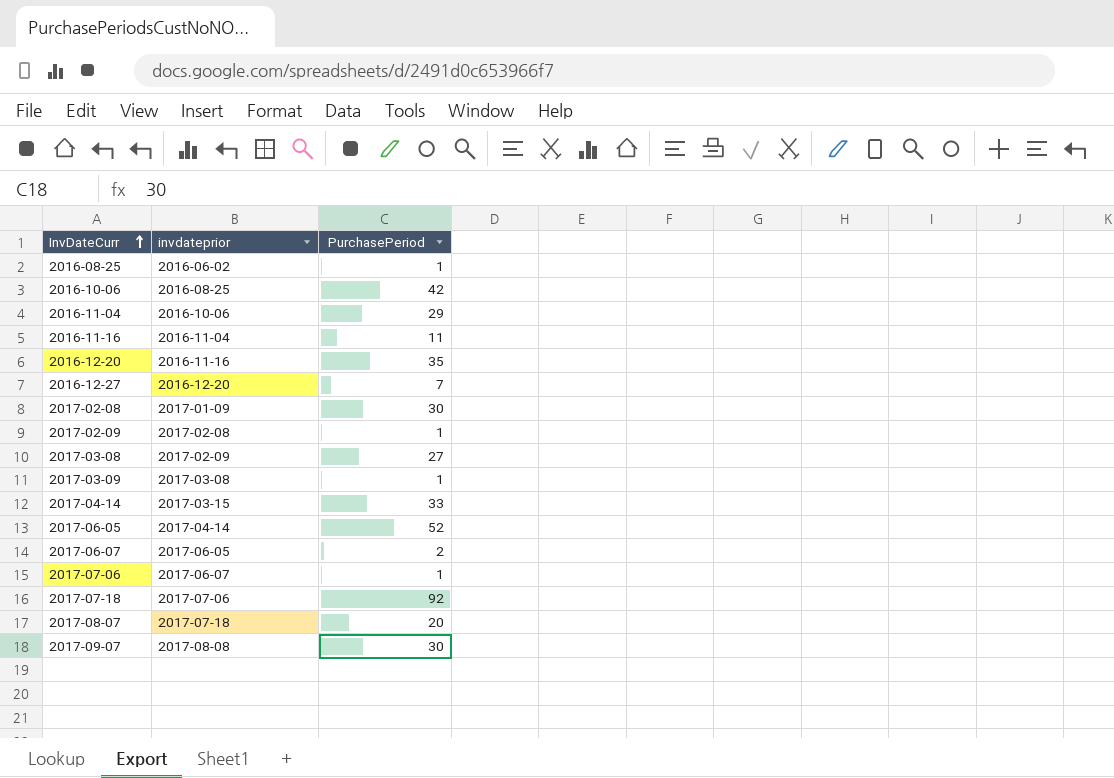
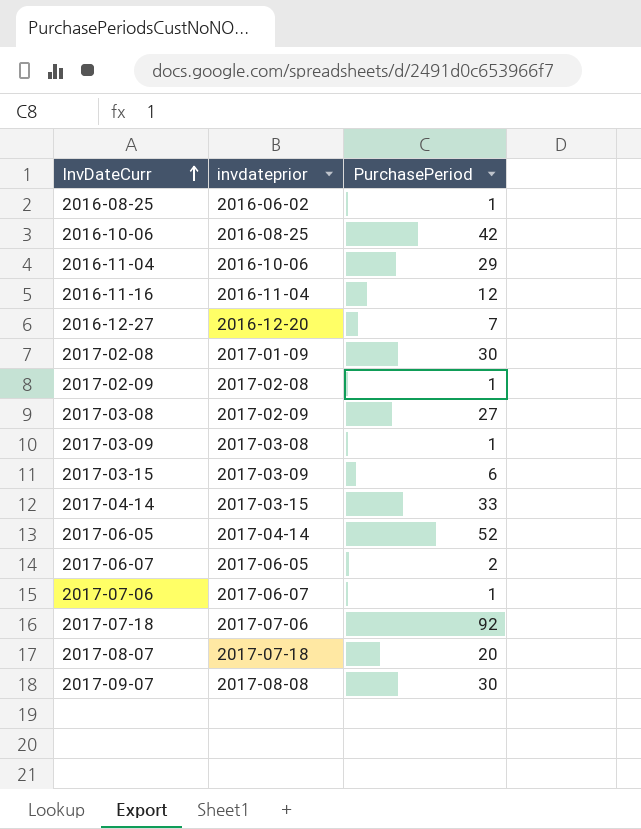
row 2016-12-20: 2016-11-16 | 35 -> none
2016-11-16 | PurchasePeriod: 11 -> 12
row 2017-03-15: none -> 2017-03-09 | 6

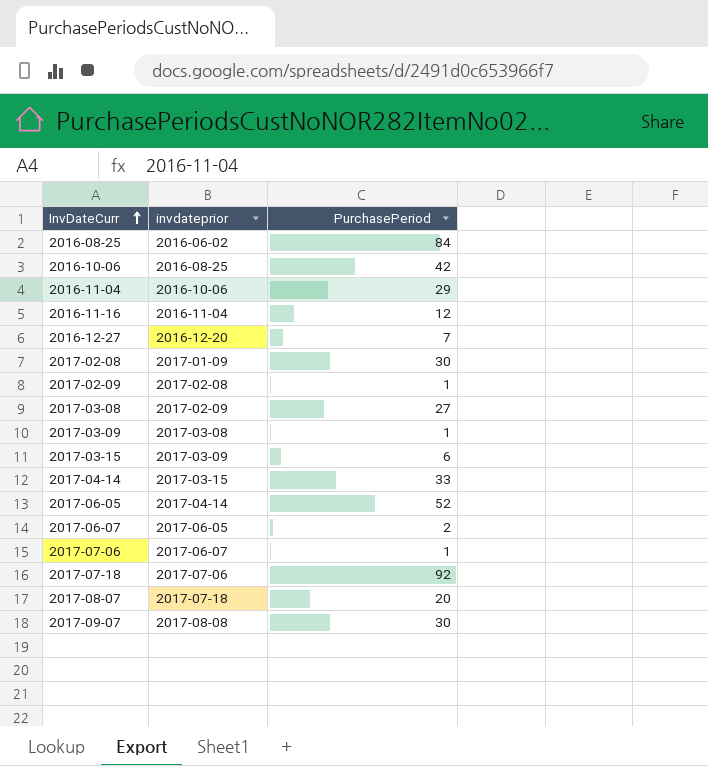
2016-08-25 | PurchasePeriod: 1 -> 84

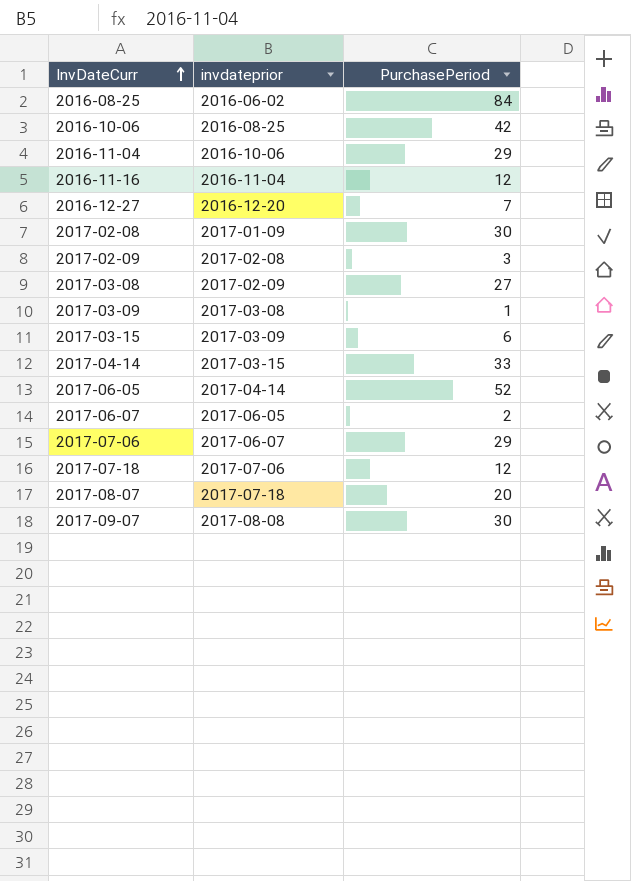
2017-02-09 | PurchasePeriod: 1 -> 3
2017-07-06 | PurchasePeriod: 1 -> 29
2017-07-18 | PurchasePeriod: 92 -> 12

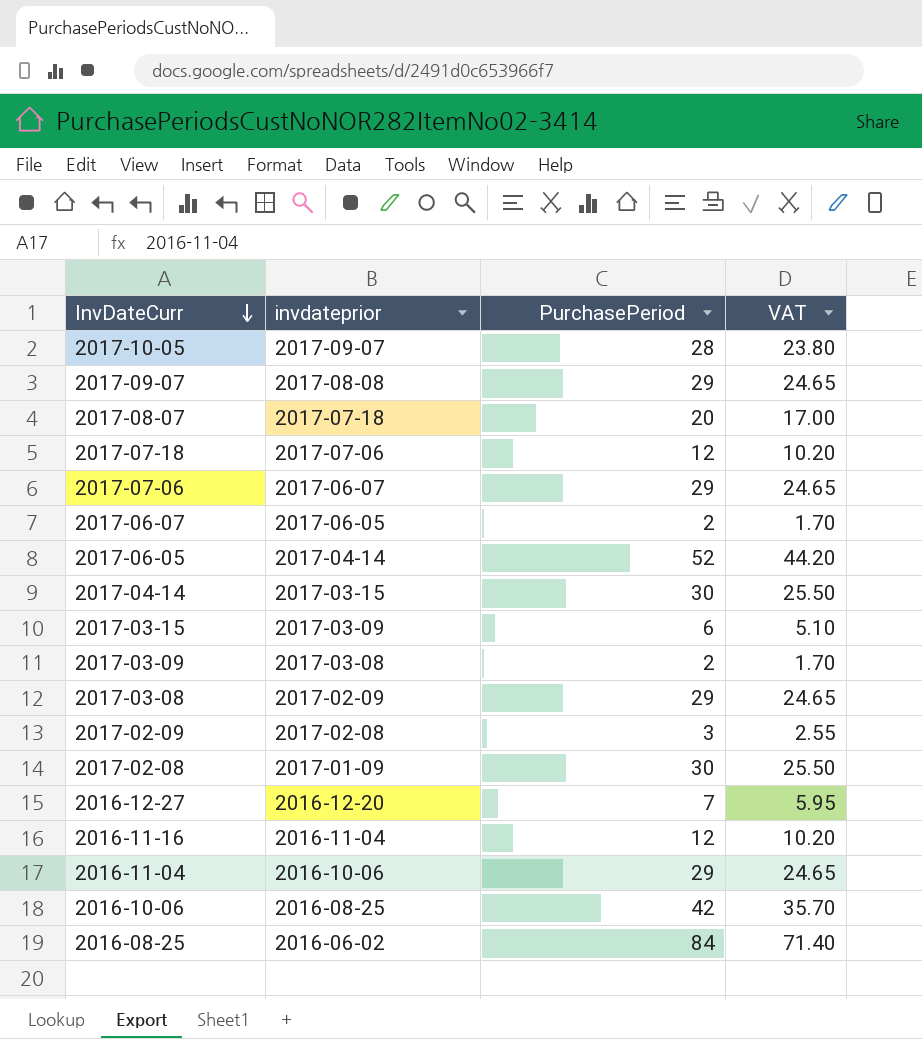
row order: InvDateCurr ascending -> InvDateCurr descending
column VAT | formula: none -> [PurchasePeriod] * 0.85
row 2017-10-05: none -> 2017-09-07 | 28 | 23.80
2017-09-07 | PurchasePeriod: 30 -> 29
2017-04-14 | PurchasePeriod: 33 -> 30
2017-03-09 | PurchasePeriod: 1 -> 2
2017-03-08 | PurchasePeriod: 27 -> 29

